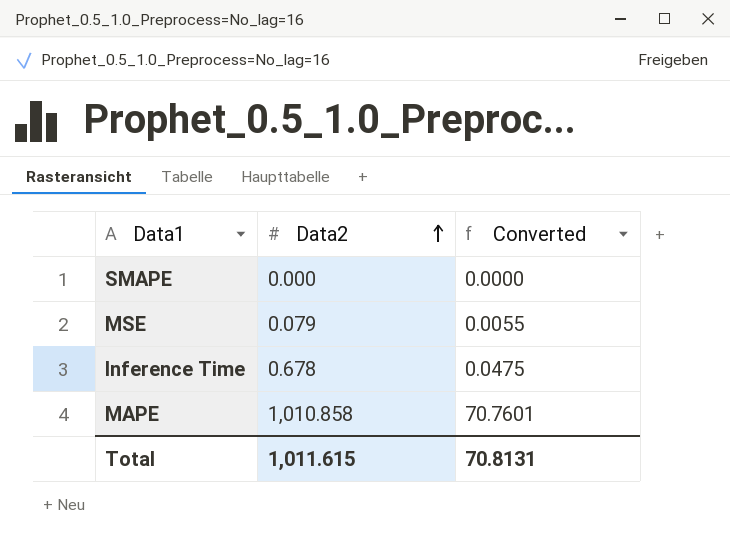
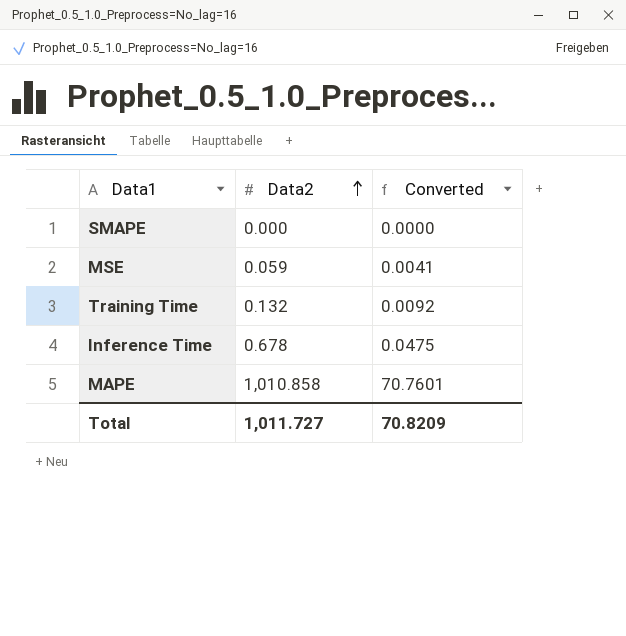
MSE | Data2: 0.079 -> 0.059
MSE | Converted: 0.0055 -> 0.0041
row Training Time: none -> 0.132 | 0.0092
Total | Data2: 1,011.615 -> 1,011.727
Total | Converted: 70.8131 -> 70.8209

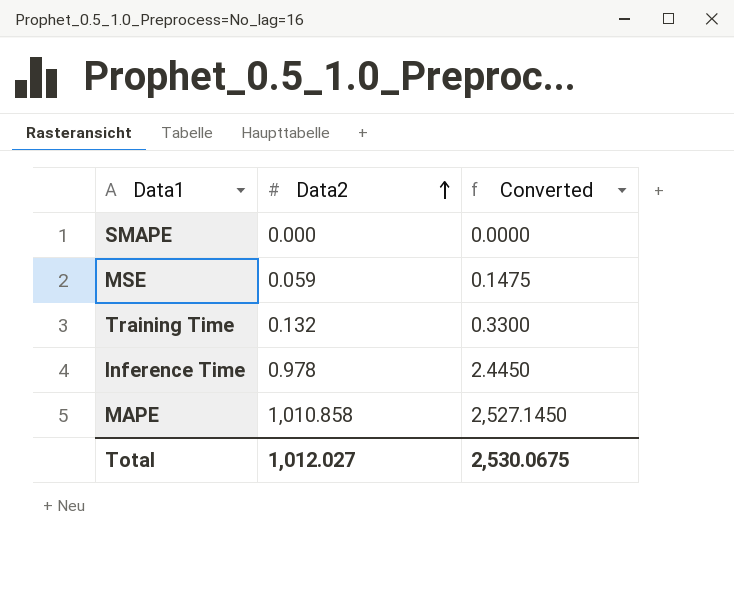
column Converted | formula: [Data2] * 0.07 -> [Data2] * 2.5
Inference Time | Data2: 0.678 -> 0.978
Total | Data2: 1,011.727 -> 1,012.027
Total | Converted: 70.8209 -> 2,530.0675

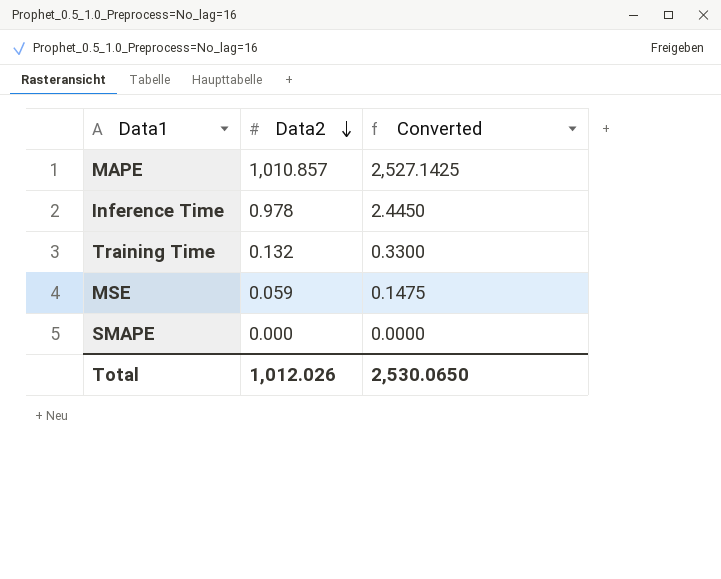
row order: Data2 ascending -> Data2 descending
MAPE | Data2: 1,010.858 -> 1,010.857
MAPE | Converted: 2,527.1450 -> 2,527.1425
Total | Data2: 1,012.027 -> 1,012.026
Total | Converted: 2,530.0675 -> 2,530.0650

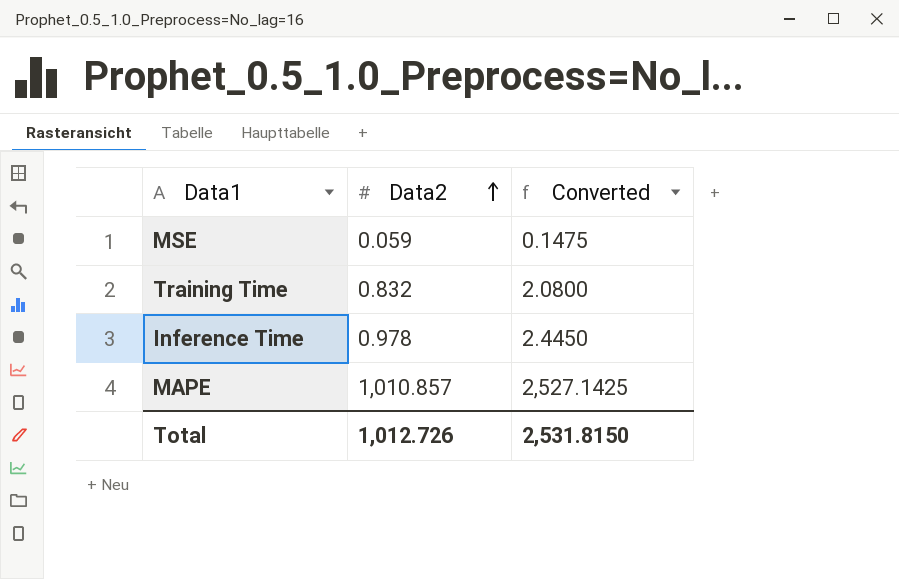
row order: Data2 descending -> Data2 ascending
row SMAPE: 0.000 | 0.0000 -> none
Training Time | Data2: 0.132 -> 0.832
Training Time | Converted: 0.3300 -> 2.0800
Total | Data2: 1,012.026 -> 1,012.726
Total | Converted: 2,530.0650 -> 2,531.8150

